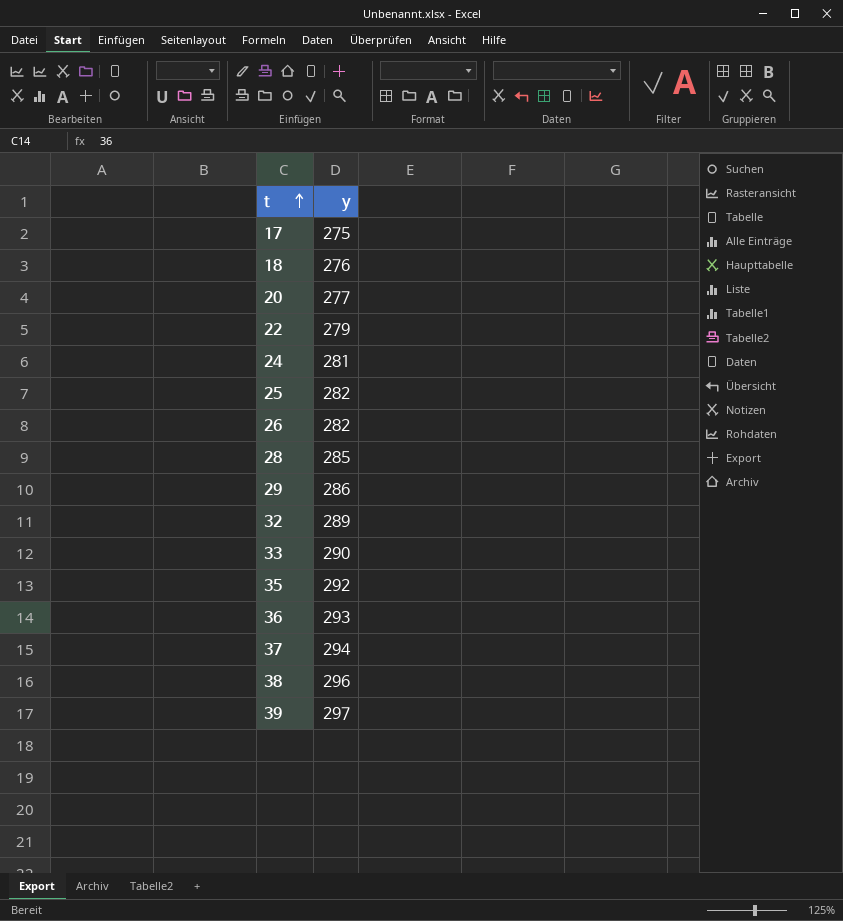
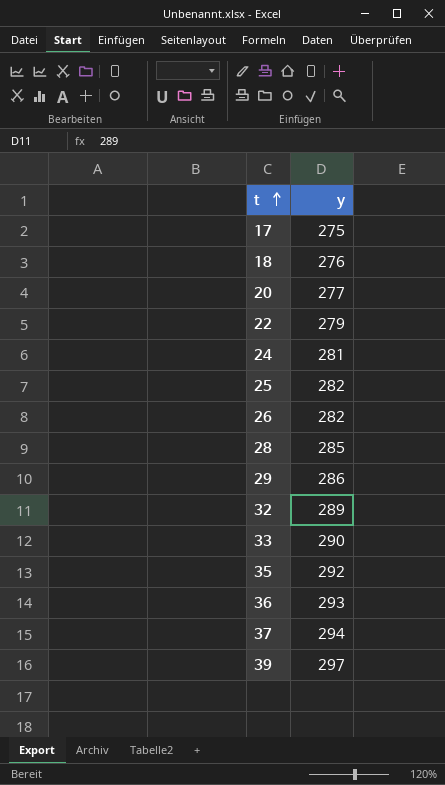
row 38: 296 -> none

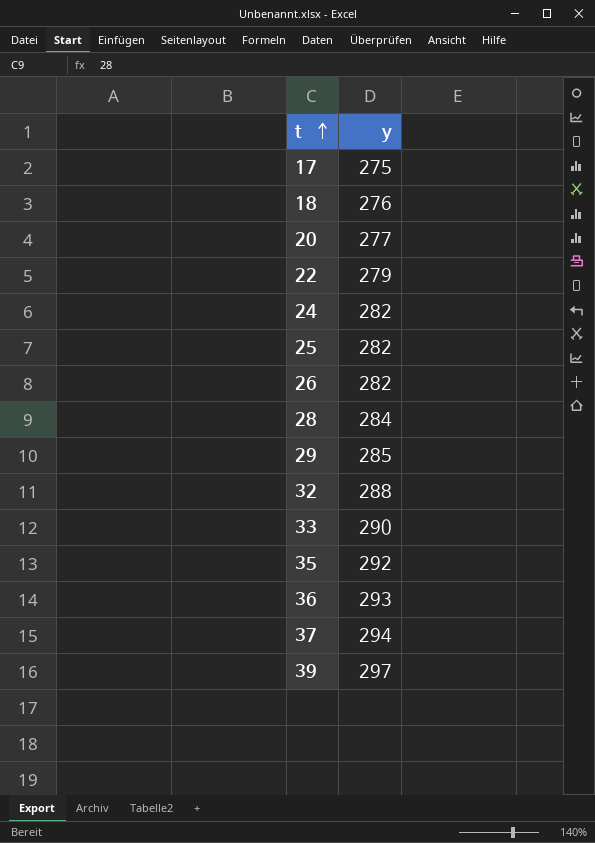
24 | y: 281 -> 282
28 | y: 285 -> 284
29 | y: 286 -> 285
32 | y: 289 -> 288

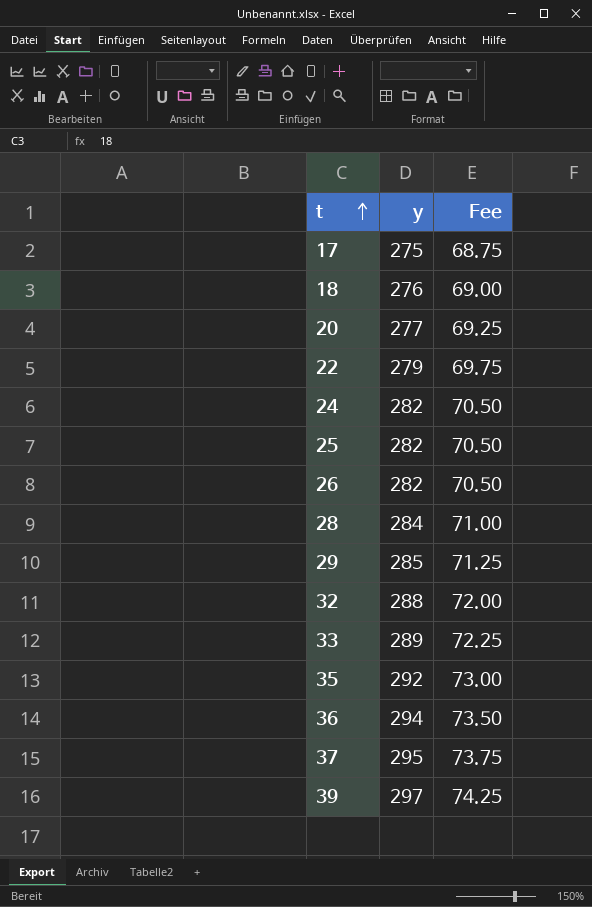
column Fee | formula: none -> [y] * 0.25
33 | y: 290 -> 289
36 | y: 293 -> 294
37 | y: 294 -> 295

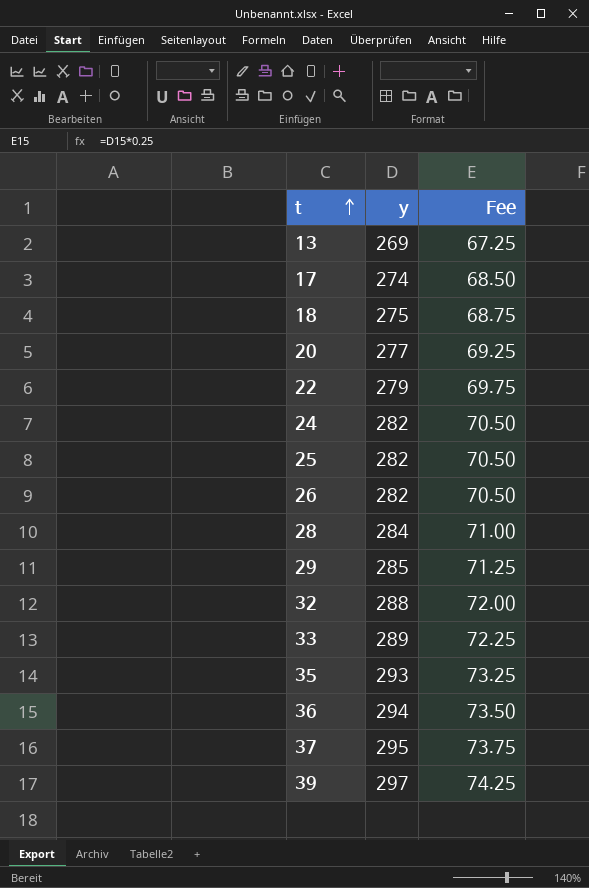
row 13: none -> 269 | 67.25
17 | y: 275 -> 274
17 | Fee: 68.75 -> 68.50
18 | y: 276 -> 275
18 | Fee: 69.00 -> 68.75
35 | y: 292 -> 293
35 | Fee: 73.00 -> 73.25

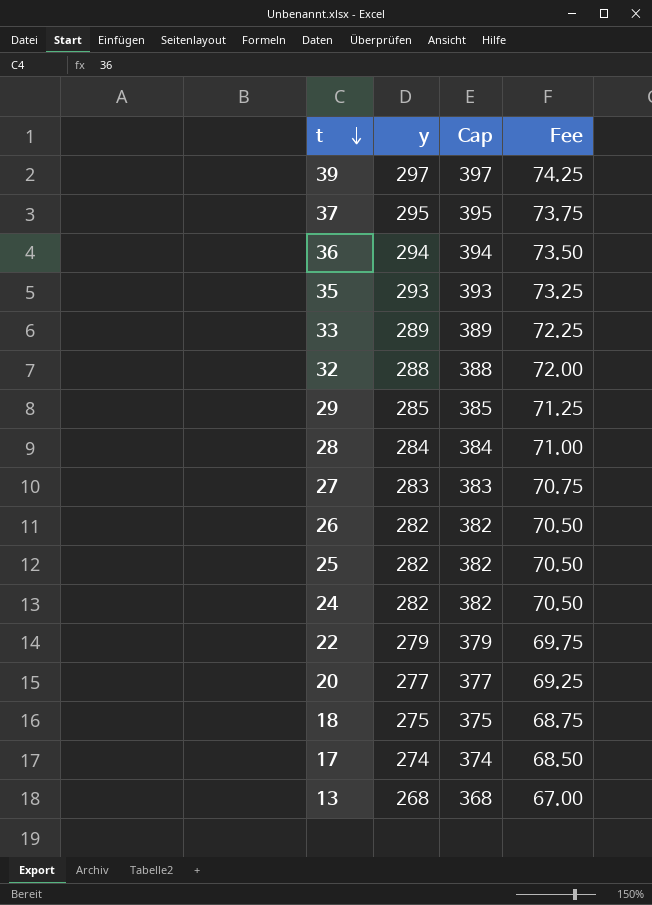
row order: t ascending -> t descending
column Cap | formula: none -> [y] + 100
row 27: none -> 283 | 383 | 70.75
13 | y: 269 -> 268
13 | Fee: 67.25 -> 67.00

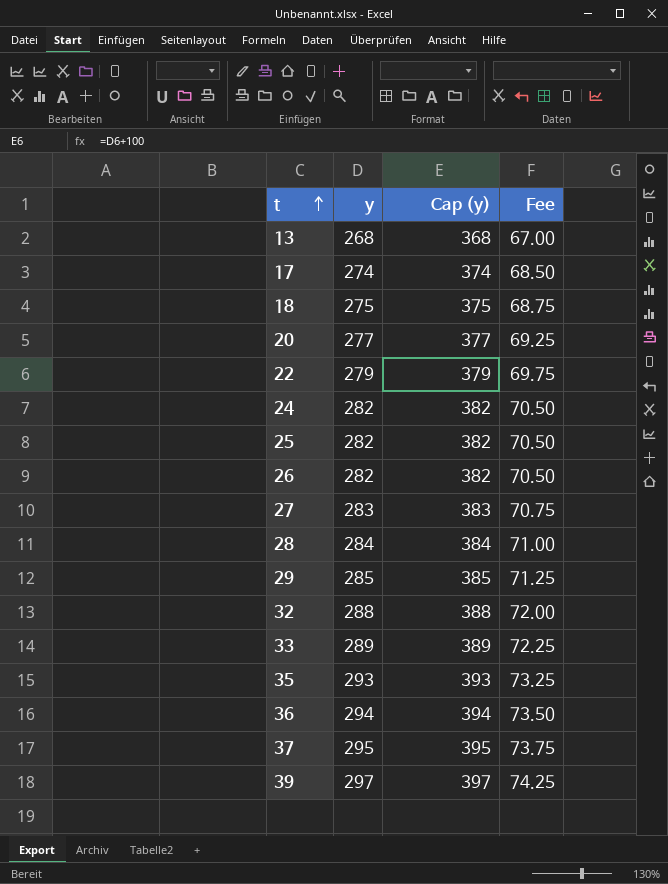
row order: t descending -> t ascending
column name: Cap -> Cap (y)

